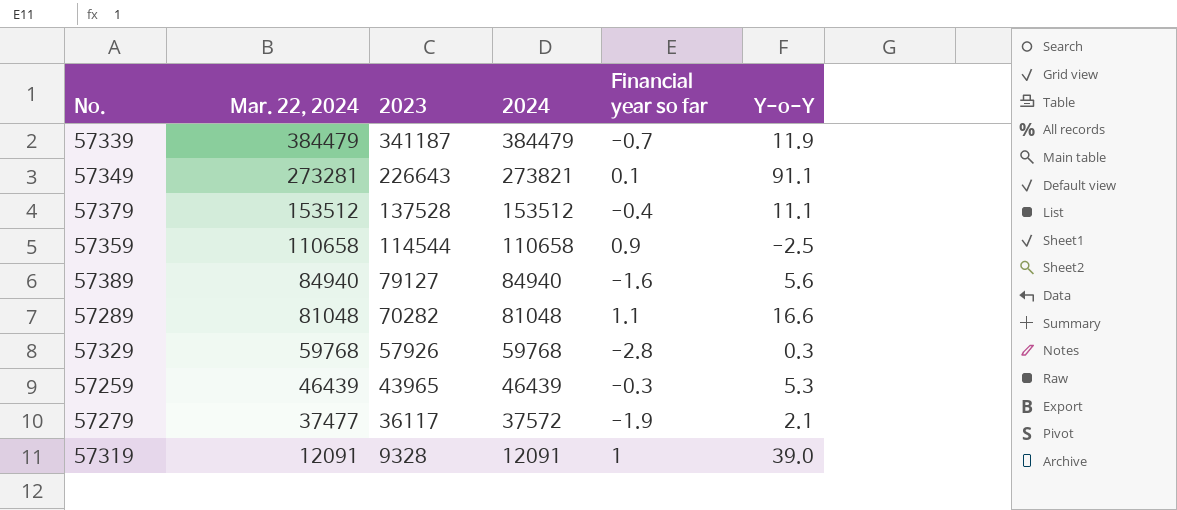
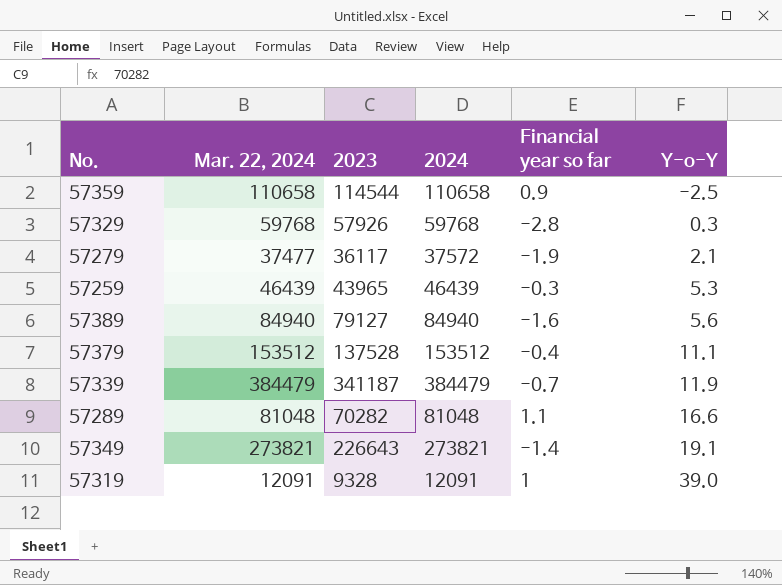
row order: Mar. 22, 2024 descending -> Y-o-Y ascending
57349 | Mar. 22, 2024: 273281 -> 273821
57349 | Financial year so far: 0.1 -> -1.4
57349 | Y-o-Y: 91.1 -> 19.1

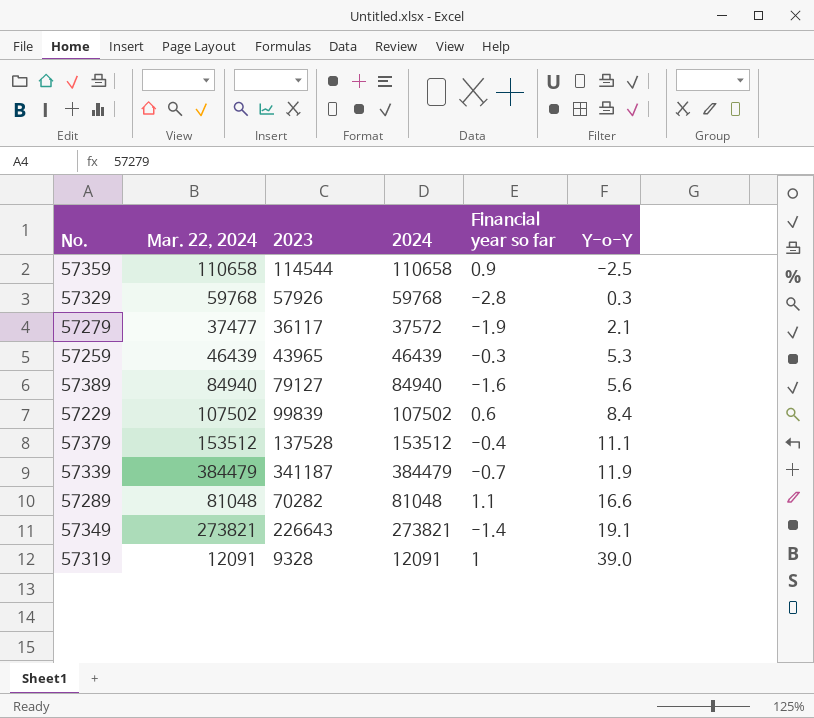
row 57229: none -> 107502 | 99839 | 107502 | 0.6 | 8.4

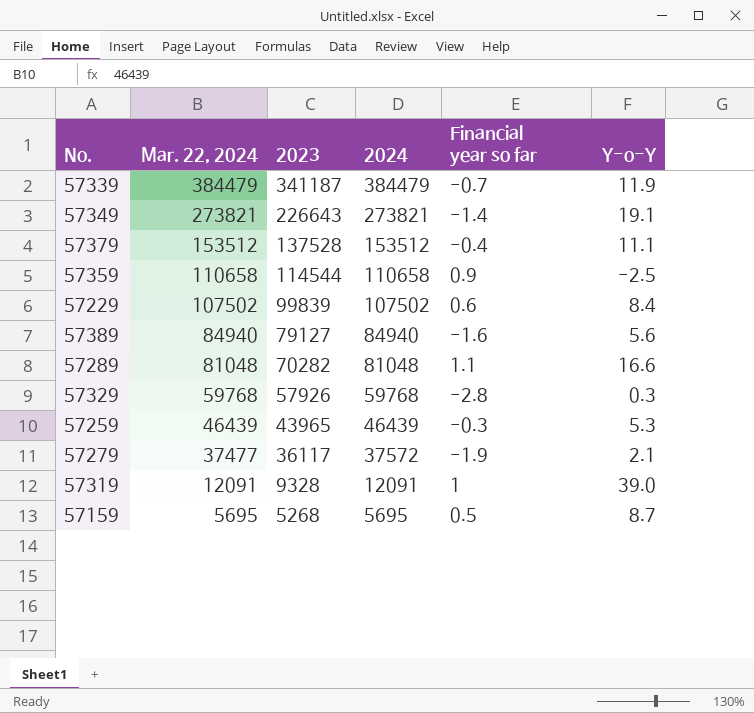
row order: Y-o-Y ascending -> Mar. 22, 2024 descending
row 57159: none -> 5695 | 5268 | 5695 | 0.5 | 8.7

